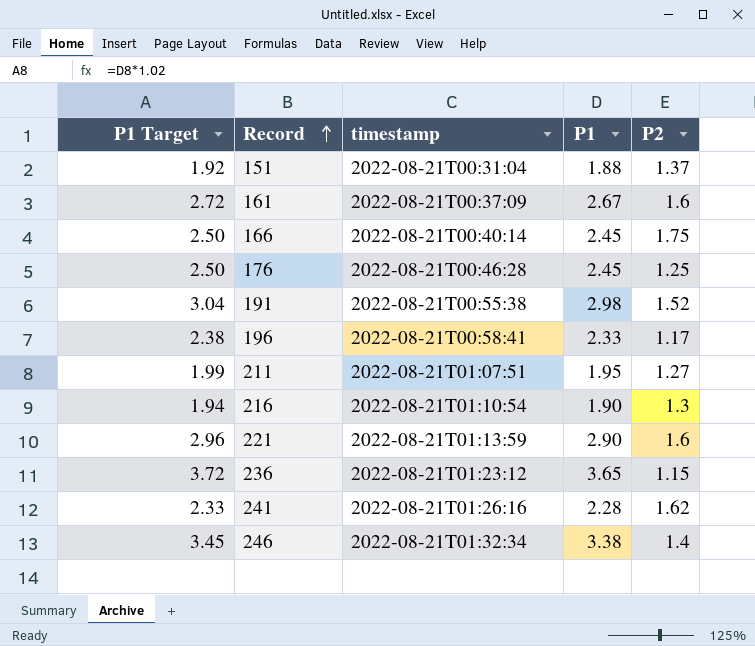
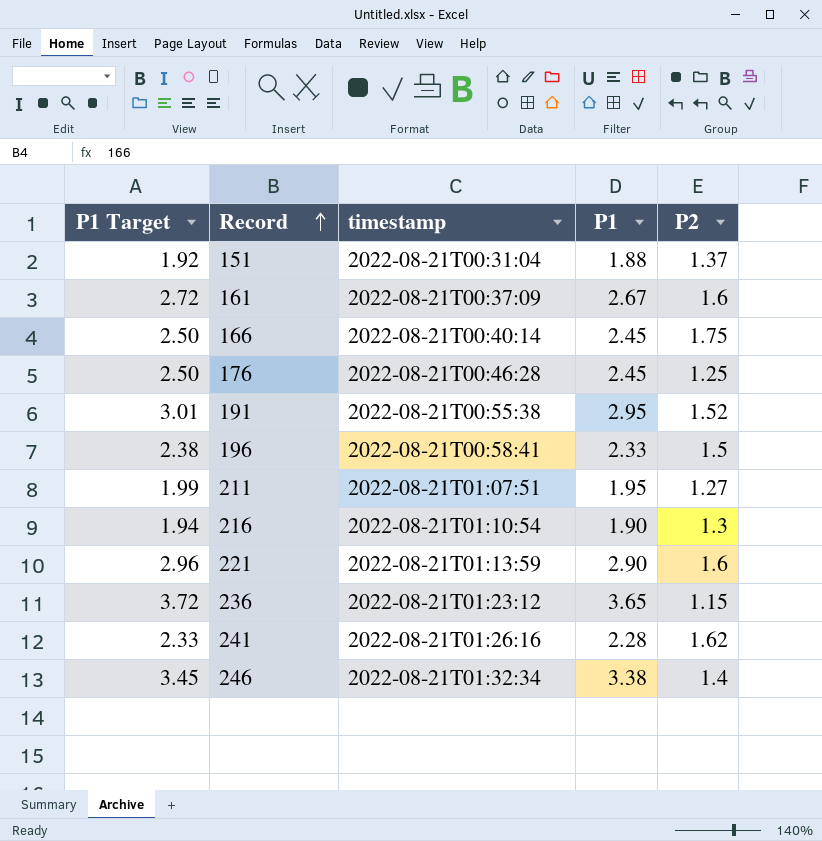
191 | P1 Target: 3.04 -> 3.01
191 | P1: 2.98 -> 2.95
196 | P2: 1.17 -> 1.5

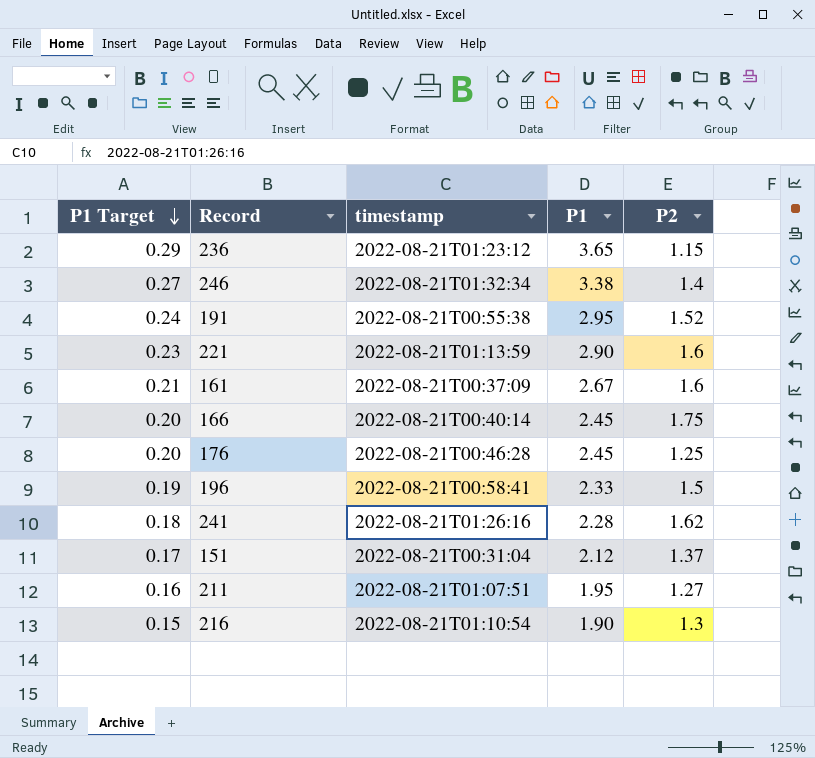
row order: Record ascending -> P1 Target descending
column P1 Target | formula: [P1] * 1.02 -> [P1] * 0.08
151 | P1: 1.88 -> 2.12

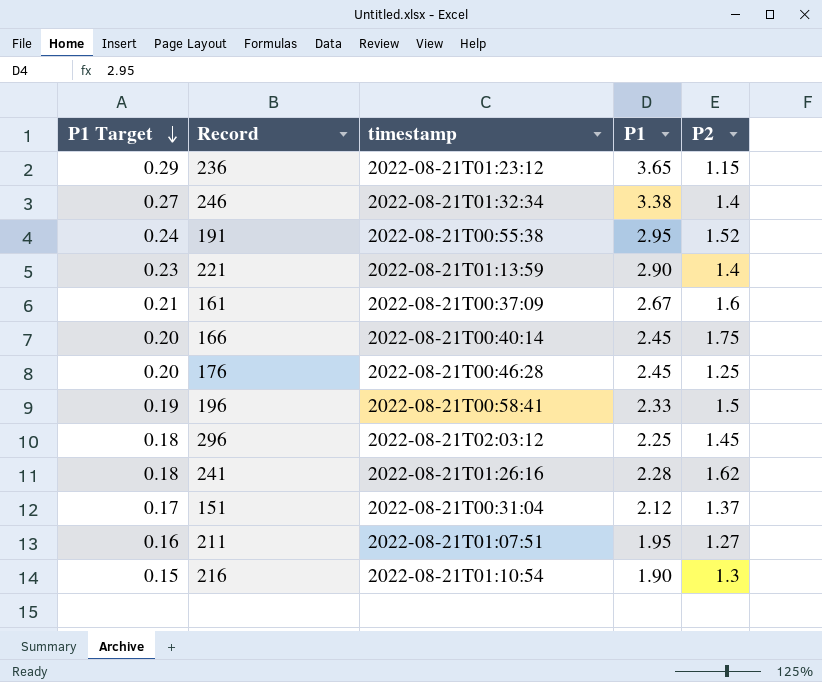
221 | P2: 1.6 -> 1.4
row 296: none -> 0.18 | 2022-08-21T02:03:12 | 2.25 | 1.45

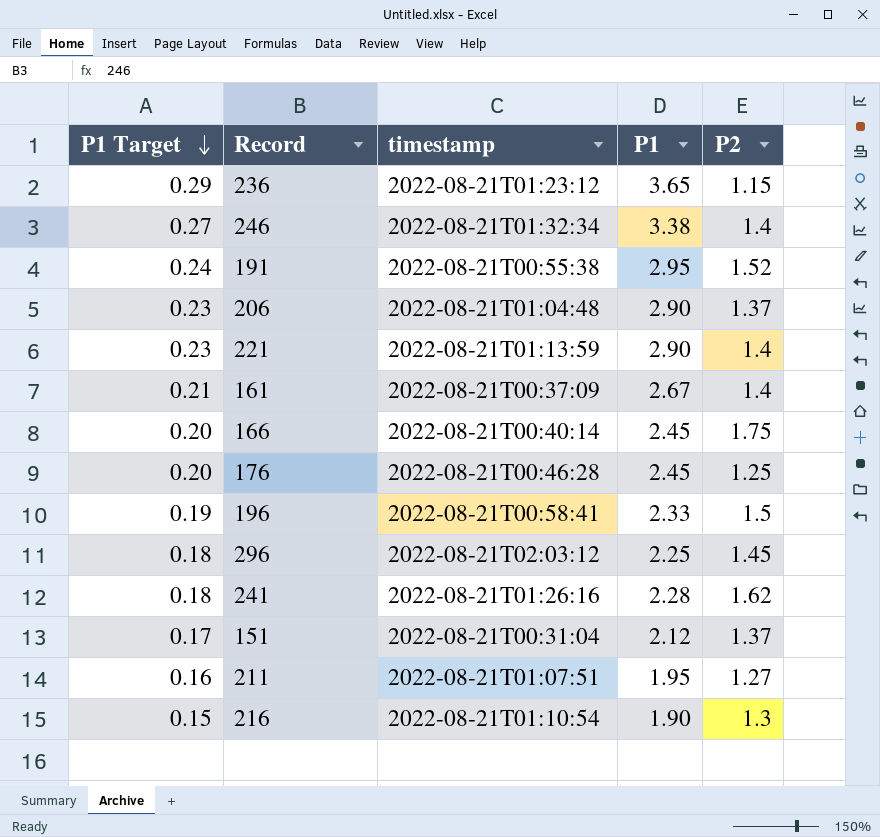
row 206: none -> 0.23 | 2022-08-21T01:04:48 | 2.90 | 1.37
161 | P2: 1.6 -> 1.4

